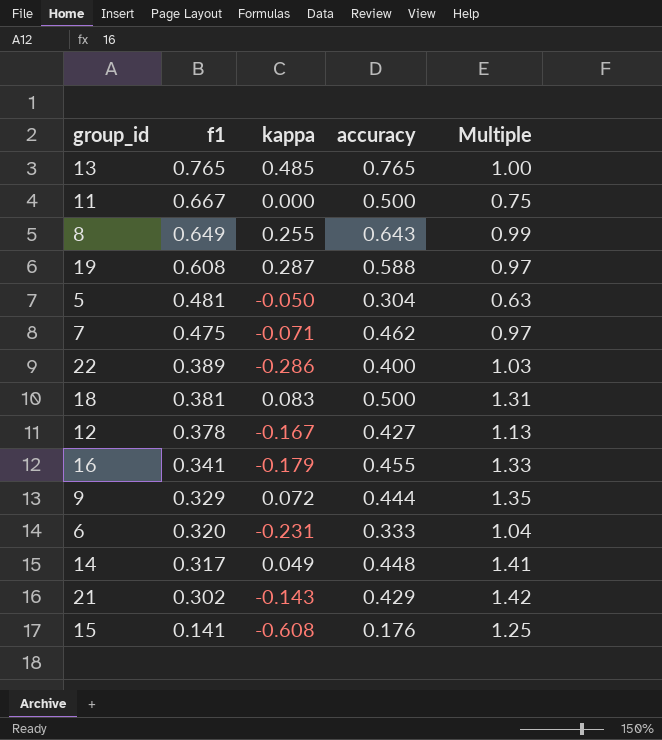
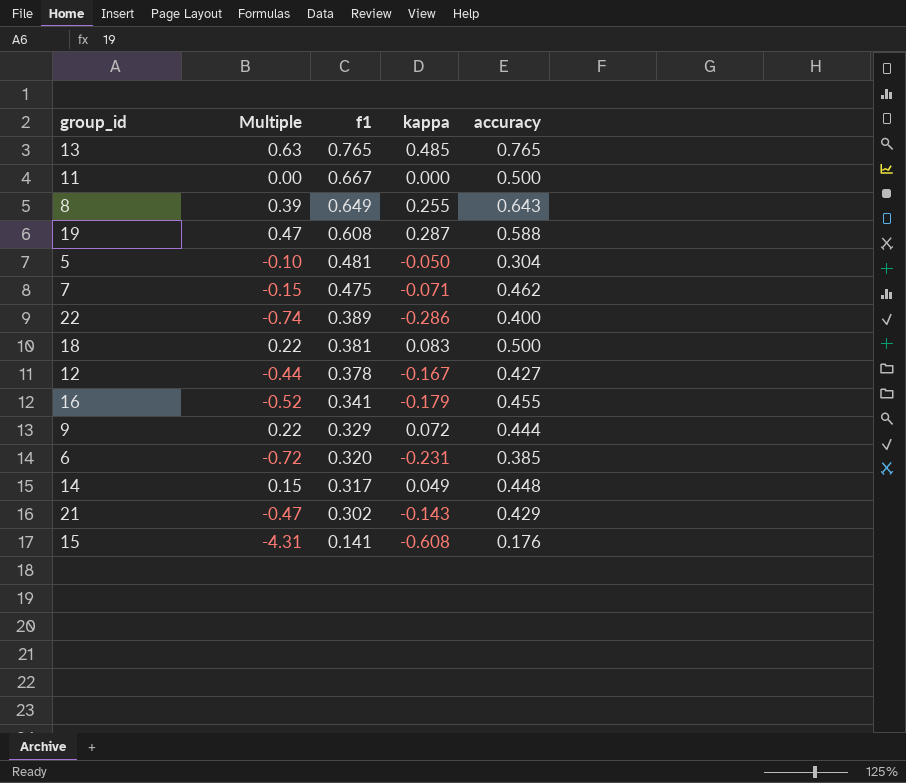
column Multiple | formula: [accuracy] / [f1] -> [kappa] / [f1]
column Multiple | position: 5 -> 2
6 | accuracy: 0.333 -> 0.385

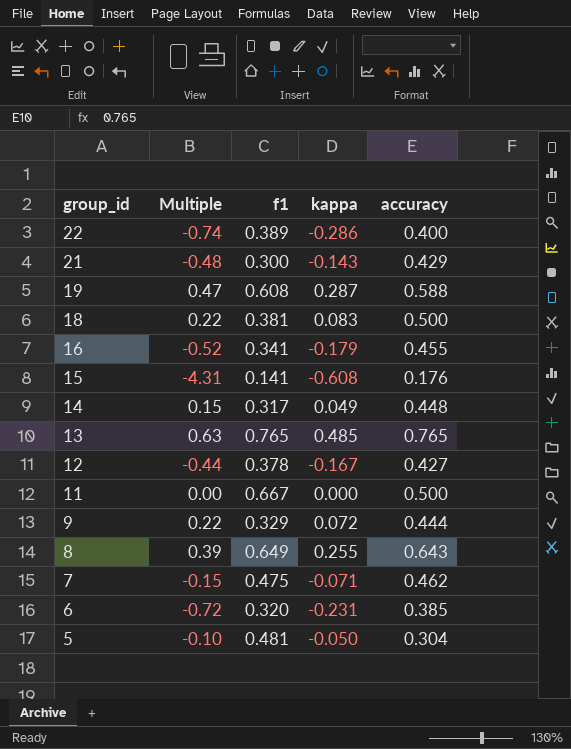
row order: f1 descending -> group_id descending
21 | Multiple: -0.47 -> -0.48
21 | f1: 0.302 -> 0.300

